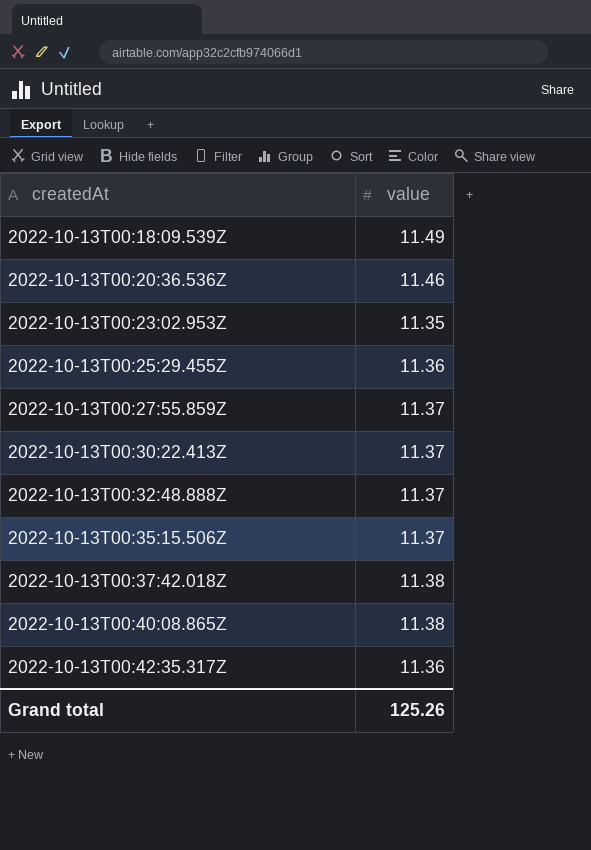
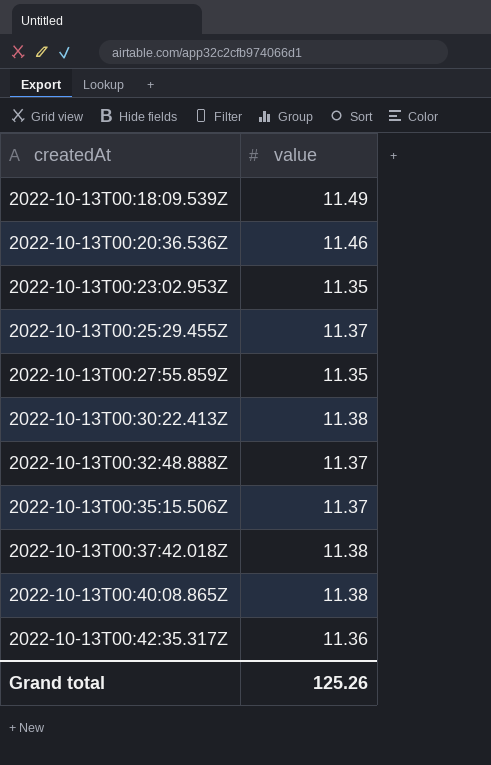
2022-10-13T00:25:29.455Z | value: 11.36 -> 11.37
2022-10-13T00:27:55.859Z | value: 11.37 -> 11.35
2022-10-13T00:30:22.413Z | value: 11.37 -> 11.38

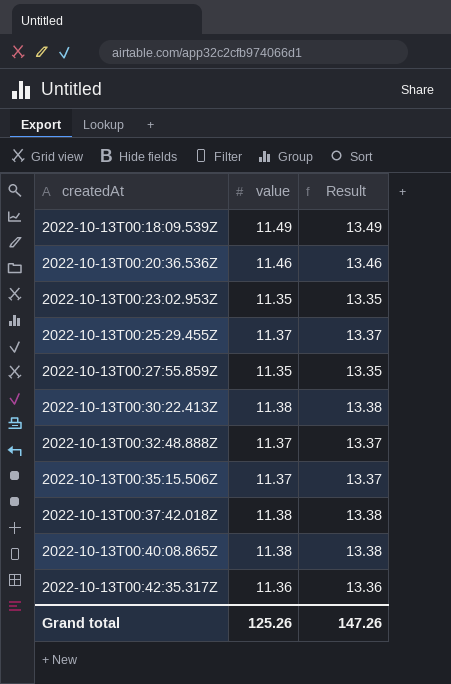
column Result | formula: none -> [value] + 2

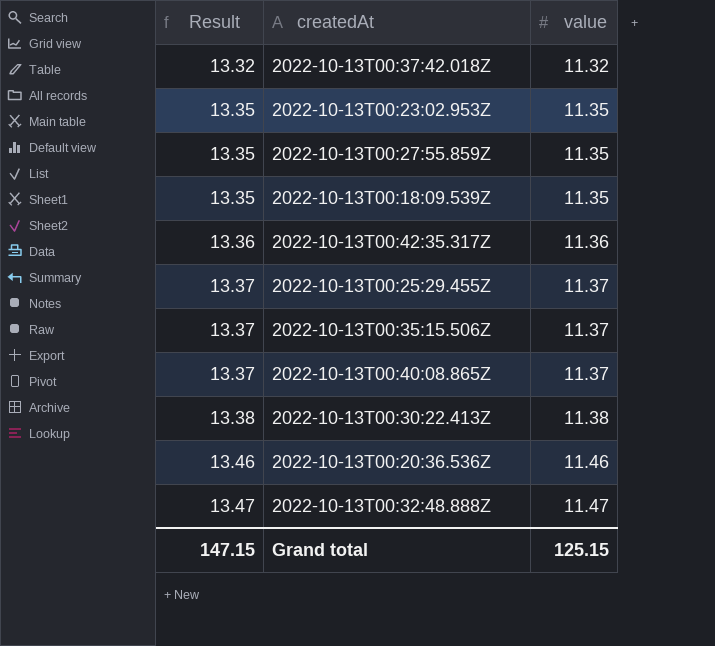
row order: createdAt ascending -> Result ascending
column Result | position: 3 -> 1
2022-10-13T00:37:42.018Z | Result: 13.38 -> 13.32
2022-10-13T00:37:42.018Z | value: 11.38 -> 11.32
2022-10-13T00:18:09.539Z | Result: 13.49 -> 13.35
2022-10-13T00:18:09.539Z | value: 11.49 -> 11.35
2022-10-13T00:40:08.865Z | Result: 13.38 -> 13.37
2022-10-13T00:40:08.865Z | value: 11.38 -> 11.37
2022-10-13T00:32:48.888Z | Result: 13.37 -> 13.47
2022-10-13T00:32:48.888Z | value: 11.37 -> 11.47
Grand total | Result: 147.26 -> 147.15
Grand total | value: 125.26 -> 125.15

